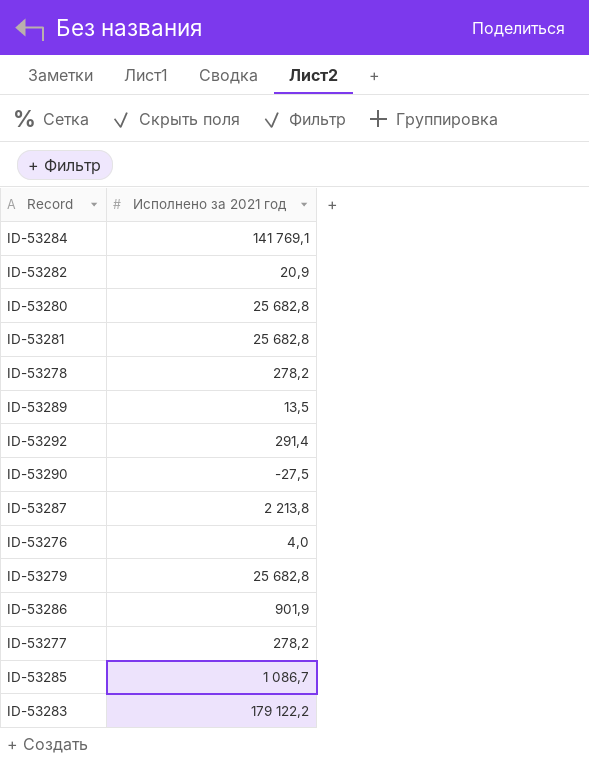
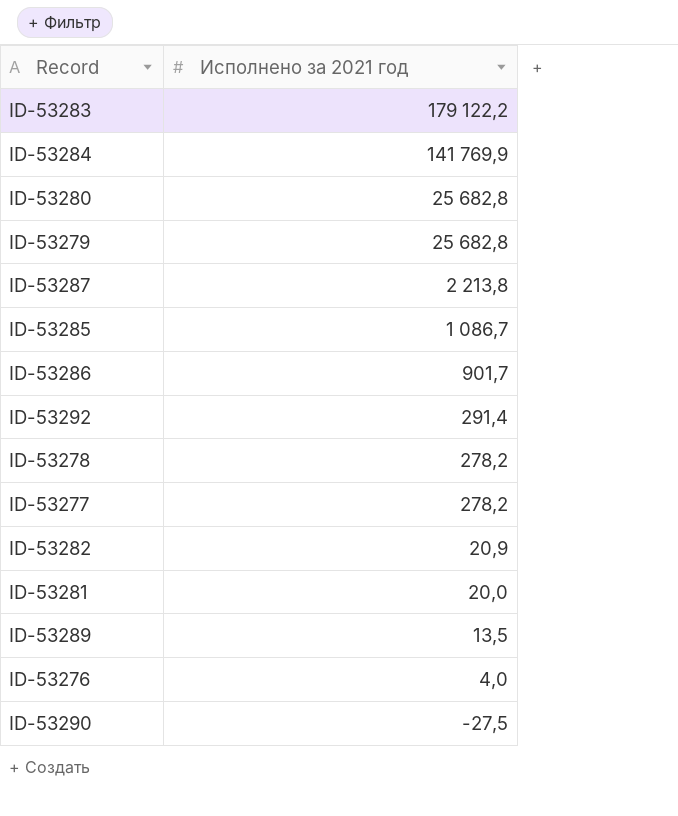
row order: none -> Исполнено за 2021 год descending
ID-53284 | Исполнено за 2021 год: 141 769,1 -> 141 769,9
ID-53286 | Исполнено за 2021 год: 901,9 -> 901,7
ID-53281 | Исполнено за 2021 год: 25 682,8 -> 20,0

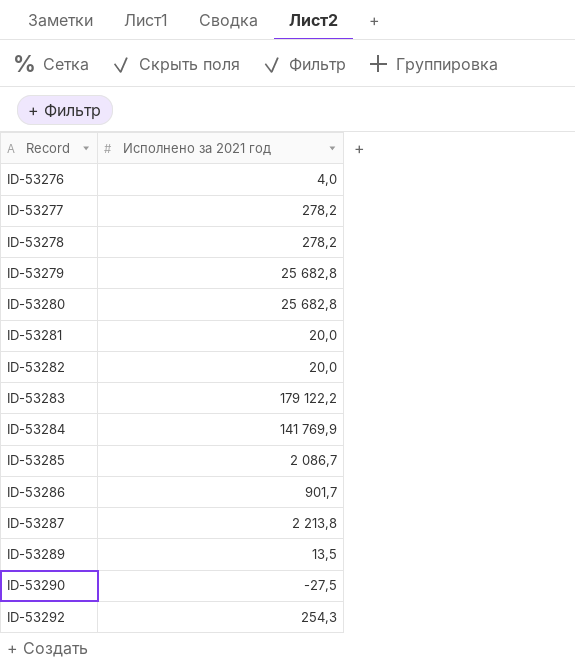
row order: Исполнено за 2021 год descending -> Record ascending
ID-53282 | Исполнено за 2021 год: 20,9 -> 20,0
ID-53285 | Исполнено за 2021 год: 1 086,7 -> 2 086,7
ID-53292 | Исполнено за 2021 год: 291,4 -> 254,3

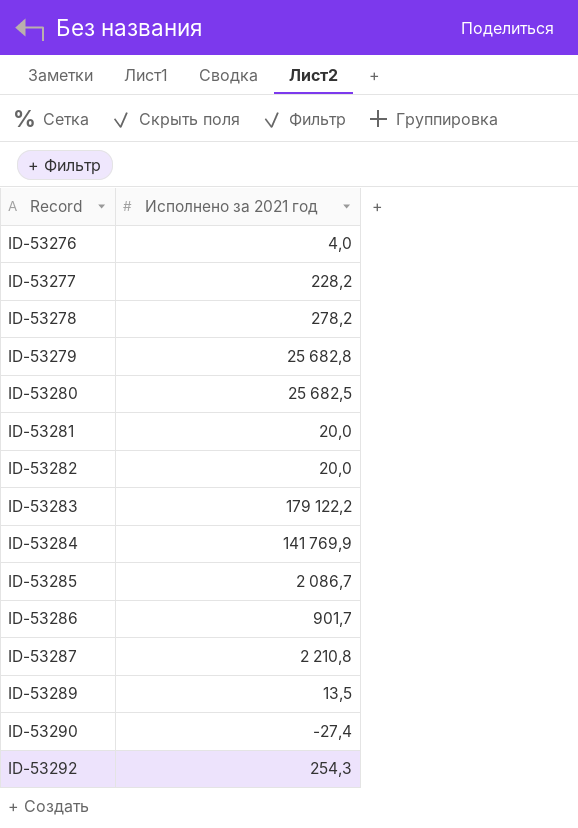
ID-53277 | Исполнено за 2021 год: 278,2 -> 228,2
ID-53280 | Исполнено за 2021 год: 25 682,8 -> 25 682,5
ID-53287 | Исполнено за 2021 год: 2 213,8 -> 2 210,8
ID-53290 | Исполнено за 2021 год: -27,5 -> -27,4

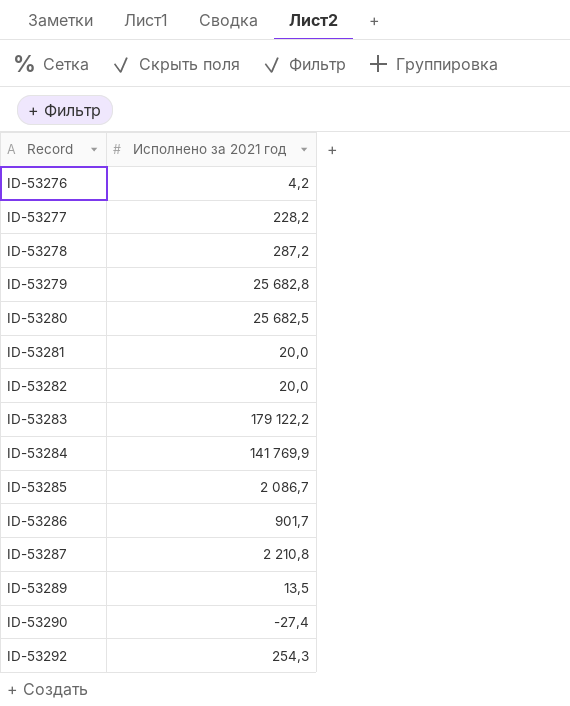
ID-53276 | Исполнено за 2021 год: 4,0 -> 4,2
ID-53278 | Исполнено за 2021 год: 278,2 -> 287,2

